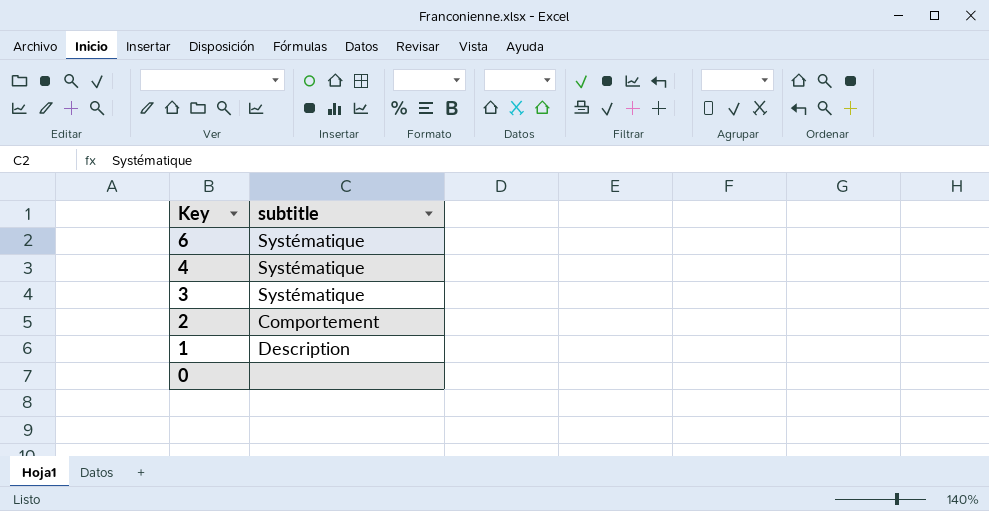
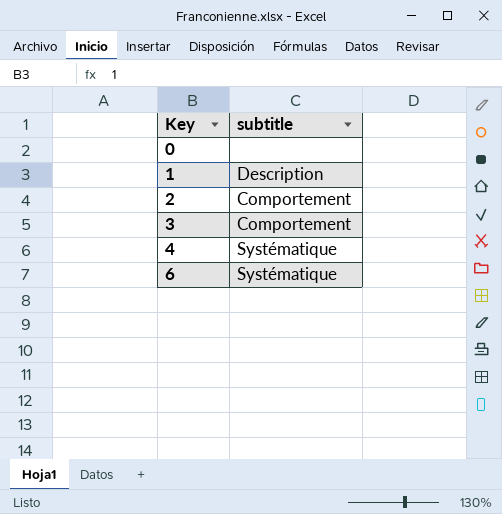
row order: Key descending -> Key ascending
3 | subtitle: Systématique -> Comportement

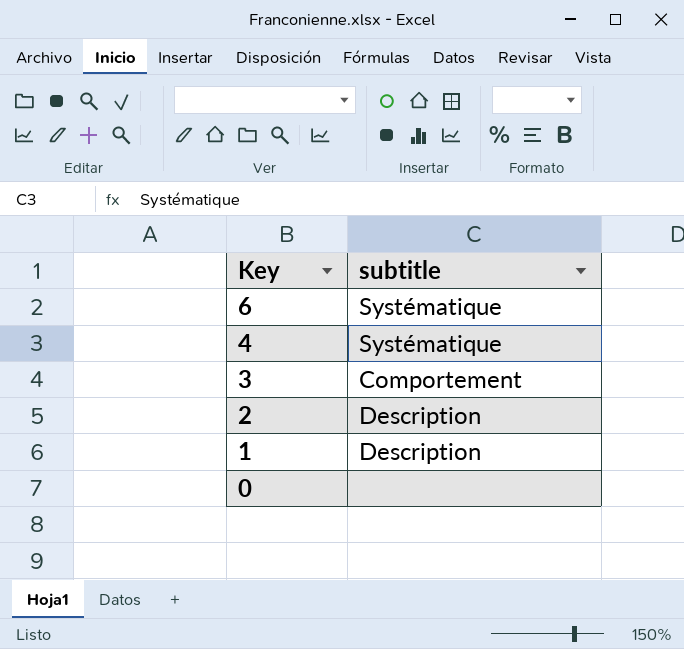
row order: Key ascending -> Key descending
2 | subtitle: Comportement -> Description

